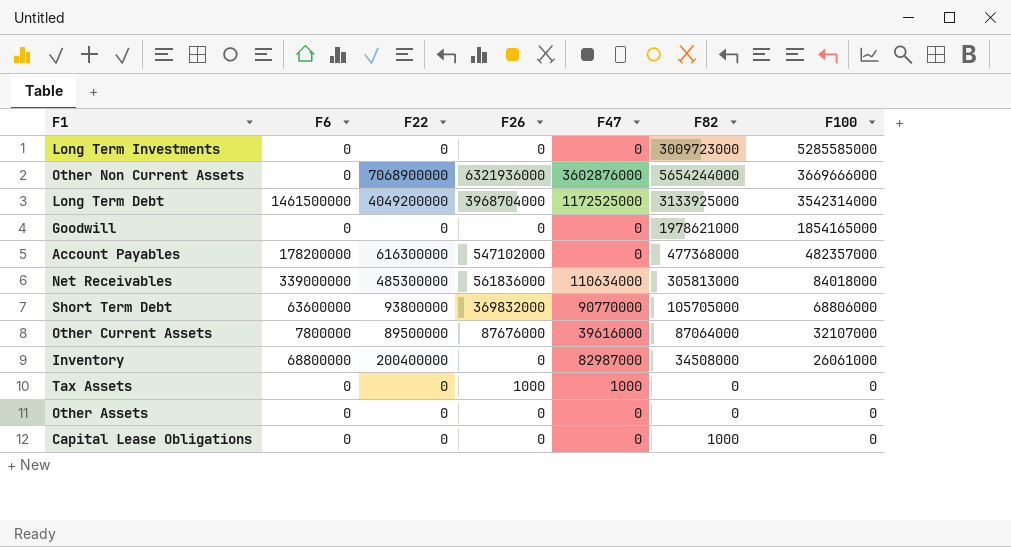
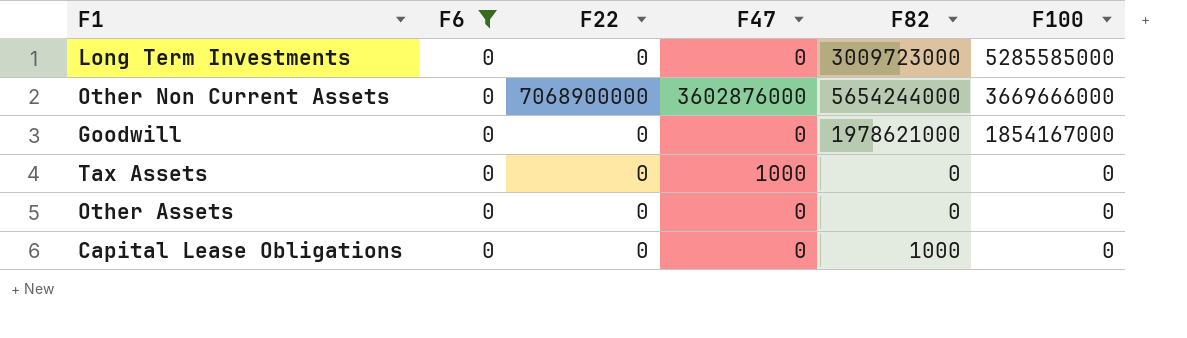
filter: none -> F6 = 0
column F26 | position: 4 -> none
Goodwill | F100: 1854165000 -> 1854167000

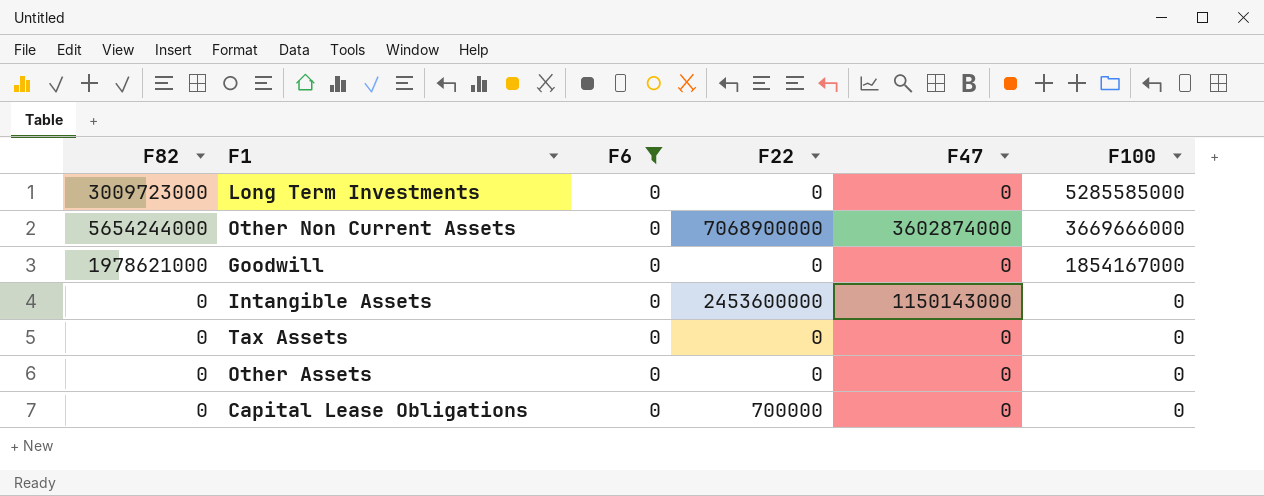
column F82 | position: 5 -> 1
Other Non Current Assets | F47: 3602876000 -> 3602874000
row Intangible Assets: none -> 0 | 0 | 2453600000 | 1150143000 | 0
Tax Assets | F47: 1000 -> 0
Capital Lease Obligations | F82: 1000 -> 0
Capital Lease Obligations | F22: 0 -> 700000

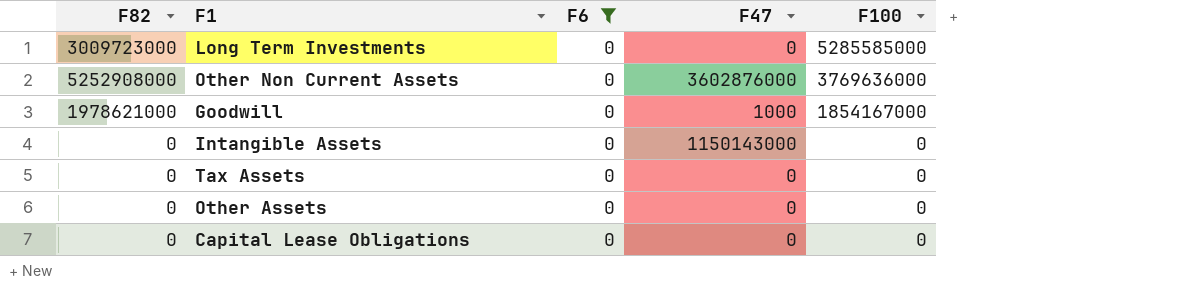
column F22 | position: 4 -> none
Other Non Current Assets | F82: 5654244000 -> 5252908000
Other Non Current Assets | F47: 3602874000 -> 3602876000
Other Non Current Assets | F100: 3669666000 -> 3769636000
Goodwill | F47: 0 -> 1000

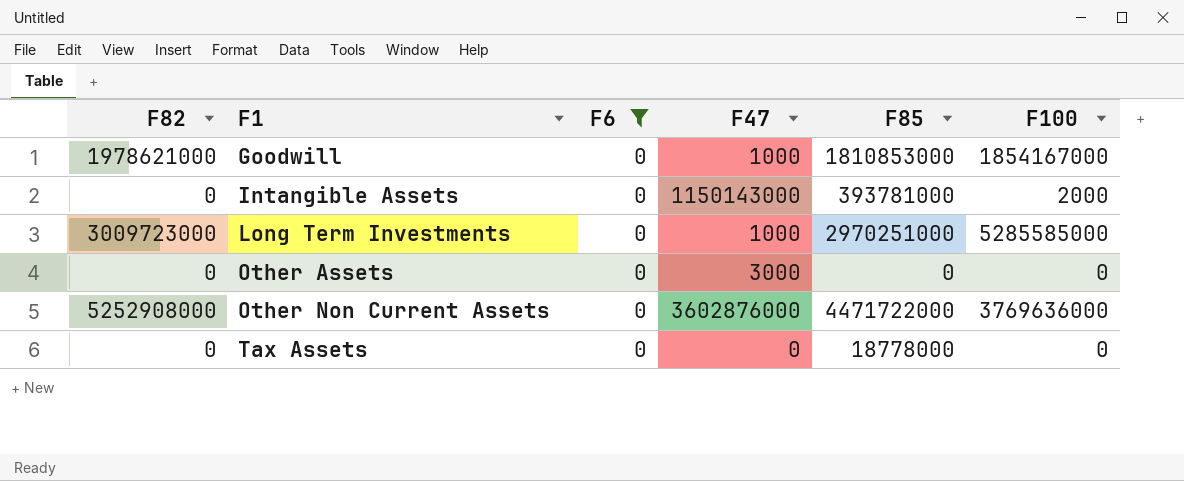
row order: F100 descending -> F1 ascending
column F85 | position: none -> 5
row Capital Lease Obligations: 0 | 0 | 0 | 0 -> none
Intangible Assets | F100: 0 -> 2000
Long Term Investments | F47: 0 -> 1000
Other Assets | F47: 0 -> 3000

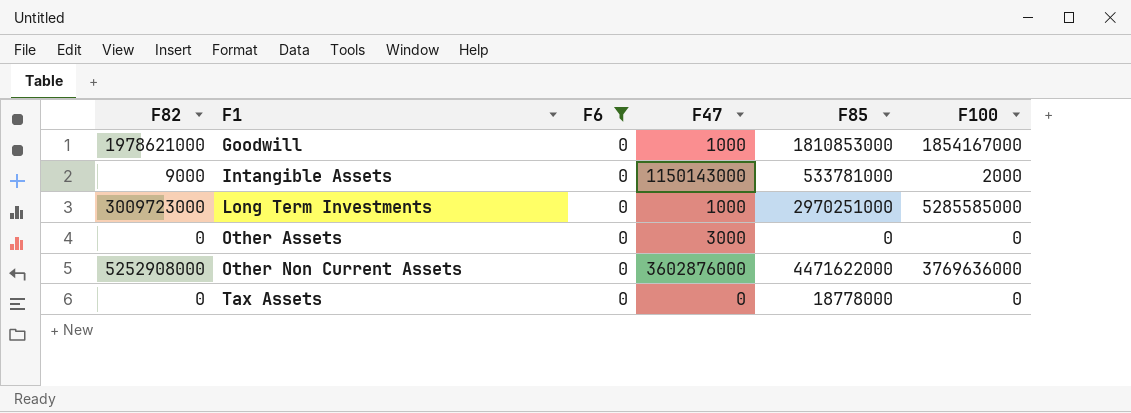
Intangible Assets | F82: 0 -> 9000
Intangible Assets | F85: 393781000 -> 533781000
Other Non Current Assets | F85: 4471722000 -> 4471622000

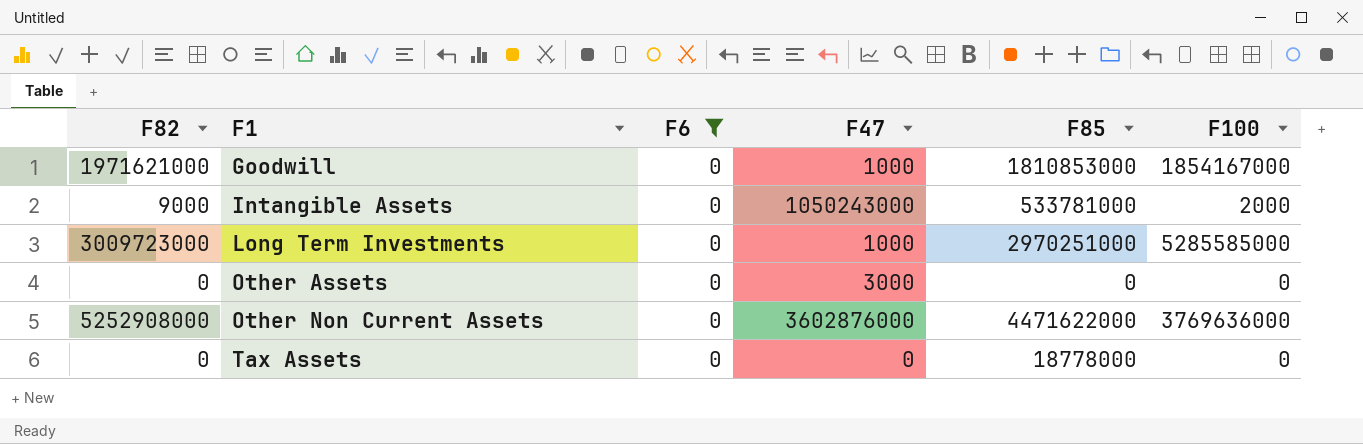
Goodwill | F82: 1978621000 -> 1971621000
Intangible Assets | F47: 1150143000 -> 1050243000

